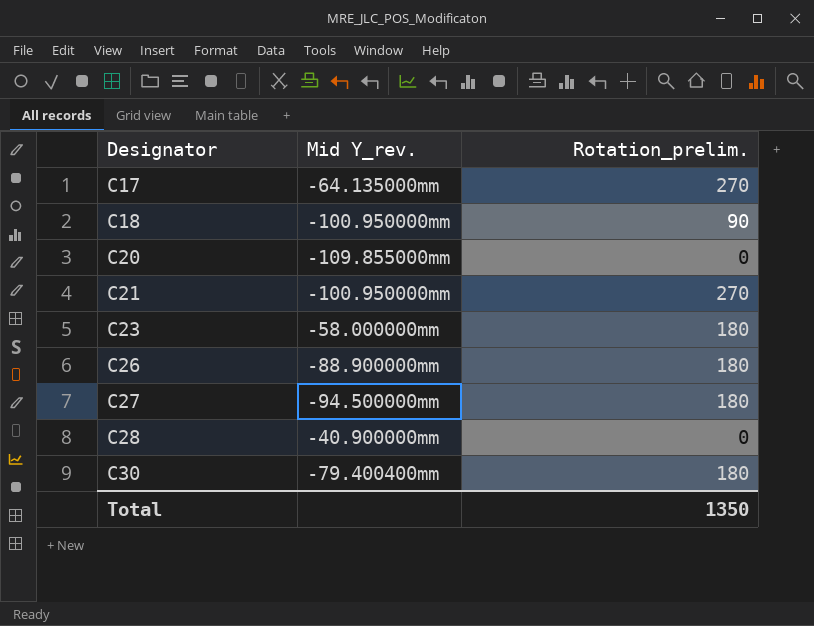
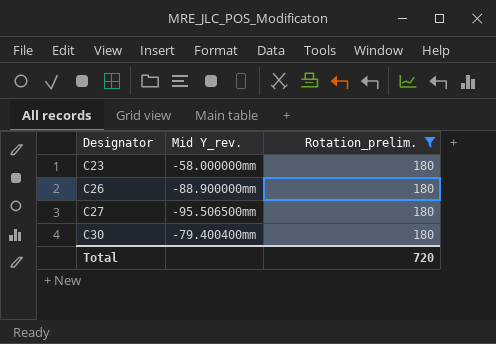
filter: none -> Rotation_prelim. = 180
C27 | Mid Y_rev.: -94.500000mm -> -95.506500mm
Total | Rotation_prelim.: 1350 -> 720

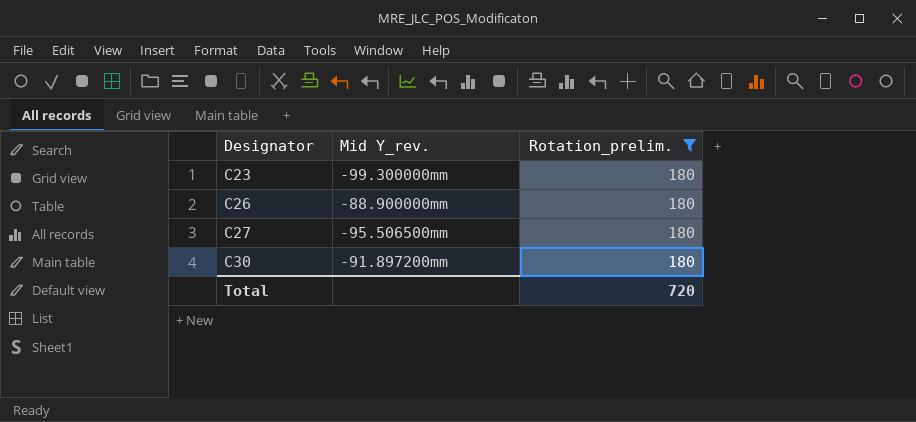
C23 | Mid Y_rev.: -58.000000mm -> -99.300000mm
C30 | Mid Y_rev.: -79.400400mm -> -91.897200mm

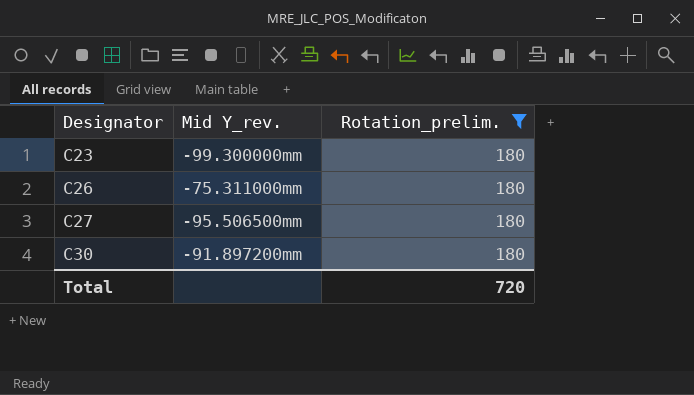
C26 | Mid Y_rev.: -88.900000mm -> -75.311000mm

